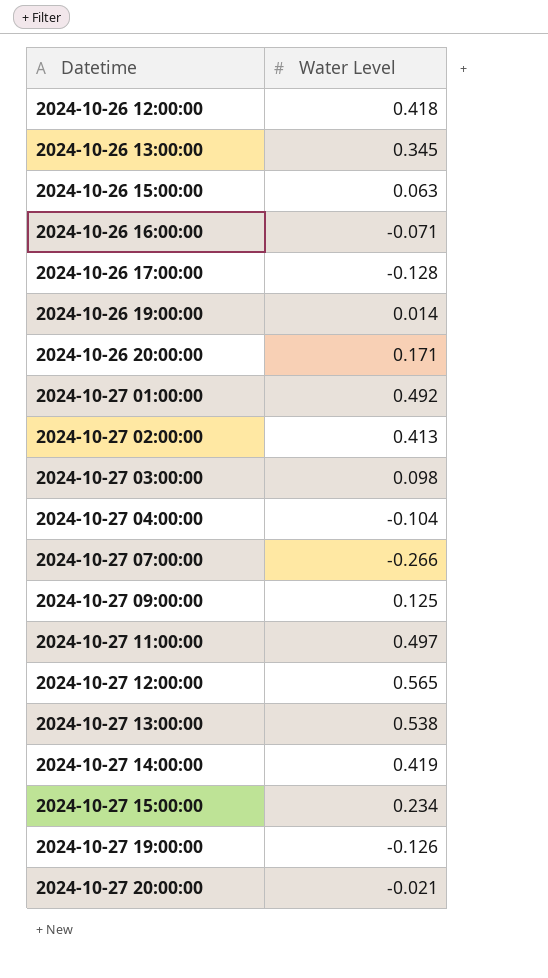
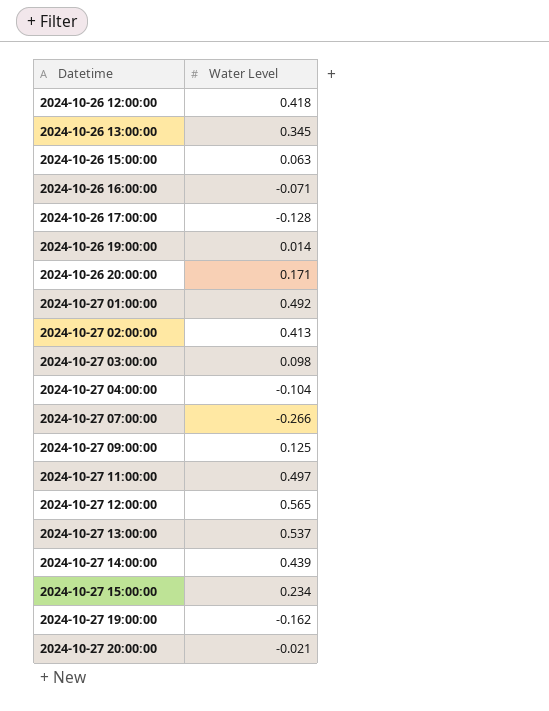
2024-10-27 13:00:00 | Water Level: 0.538 -> 0.537
2024-10-27 14:00:00 | Water Level: 0.419 -> 0.439
2024-10-27 19:00:00 | Water Level: -0.126 -> -0.162

